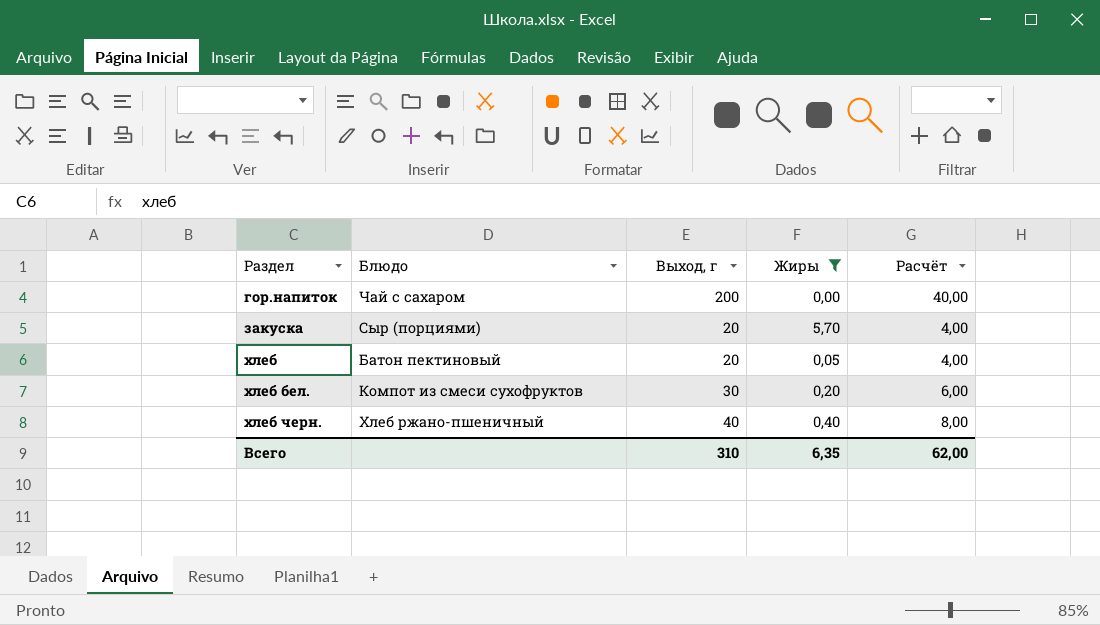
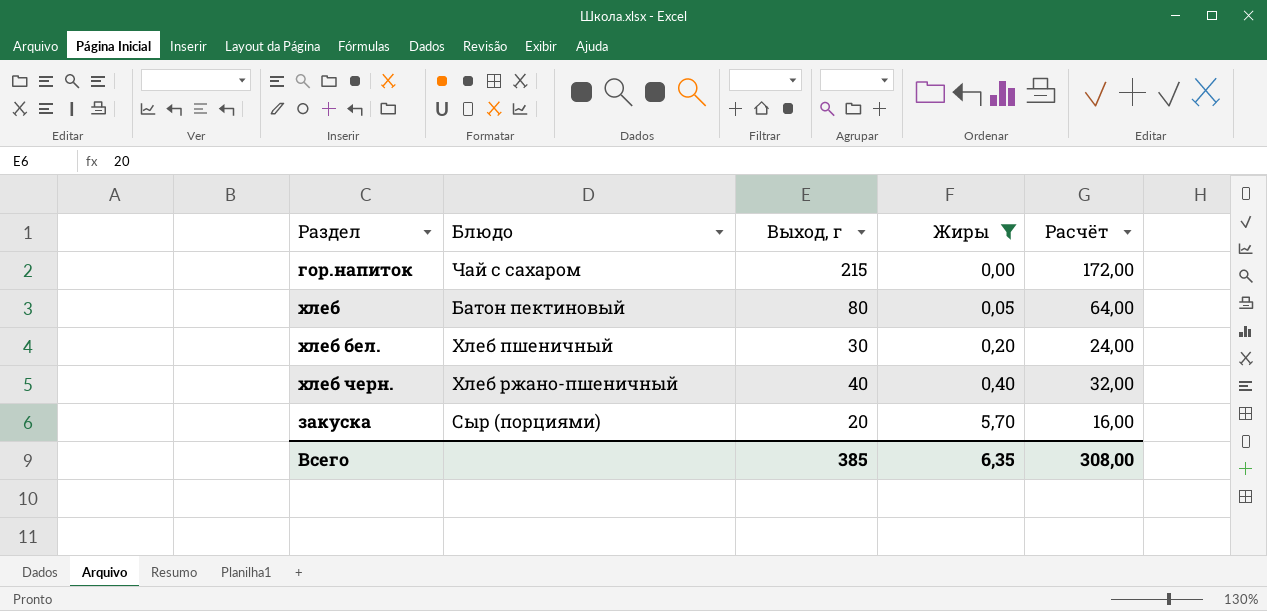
row order: Раздел ascending -> Жиры ascending
column Расчёт | formula: [Выход, г] * 0,2 -> [Выход, г] * 0,8
гор.напиток | Выход, г: 200 -> 215
хлеб | Выход, г: 20 -> 80
хлеб бел. | Блюдо: Компот из смеси сухофруктов -> Хлеб пшеничный
Всего | Выход, г: 310 -> 385
Всего | Расчёт: 62,00 -> 308,00

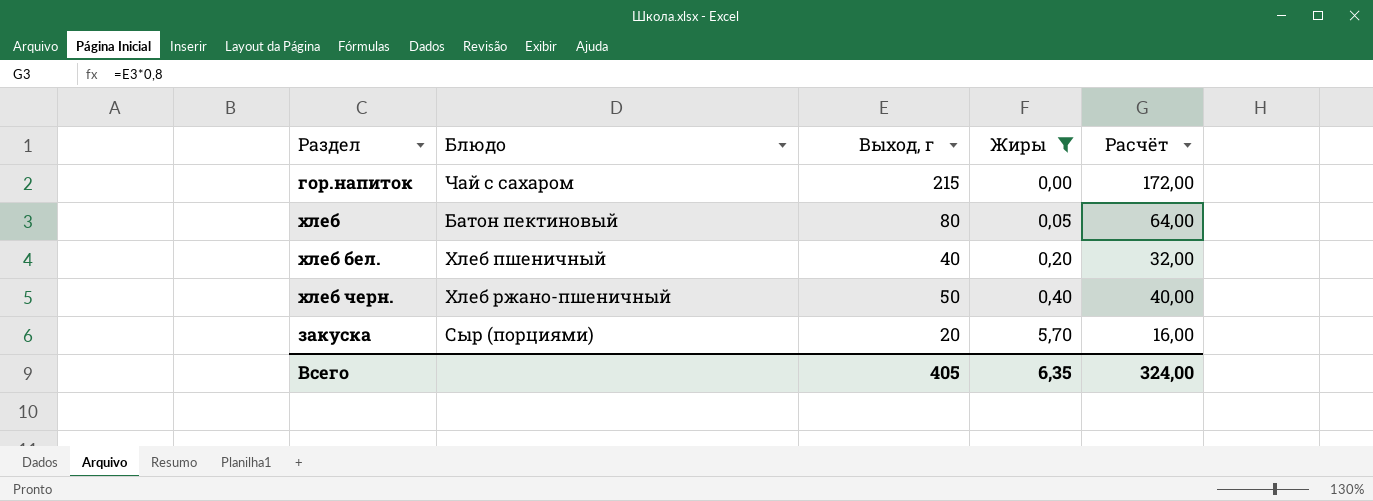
хлеб бел. | Выход, г: 30 -> 40
хлеб бел. | Расчёт: 24,00 -> 32,00
хлеб черн. | Выход, г: 40 -> 50
хлеб черн. | Расчёт: 32,00 -> 40,00
Всего | Выход, г: 385 -> 405
Всего | Расчёт: 308,00 -> 324,00

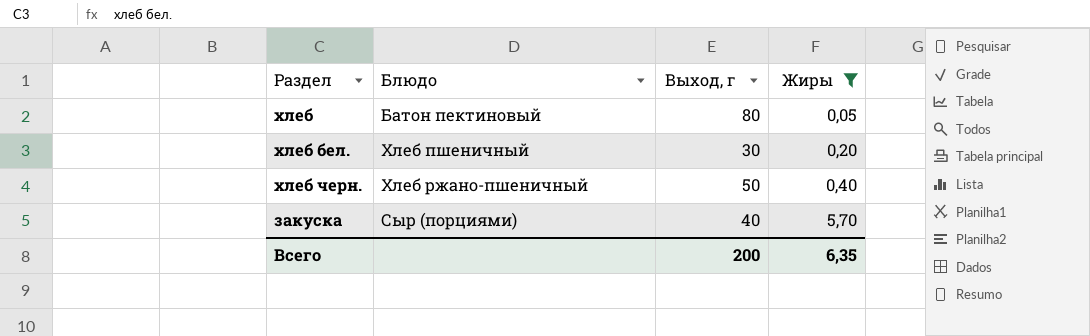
column Расчёт | formula: [Выход, г] * 0,8 -> none
row гор.напиток: Чай с сахаром | 215 | 0,00 | 172,00 -> none
хлеб бел. | Выход, г: 40 -> 30
закуска | Выход, г: 20 -> 40
Всего | Выход, г: 405 -> 200

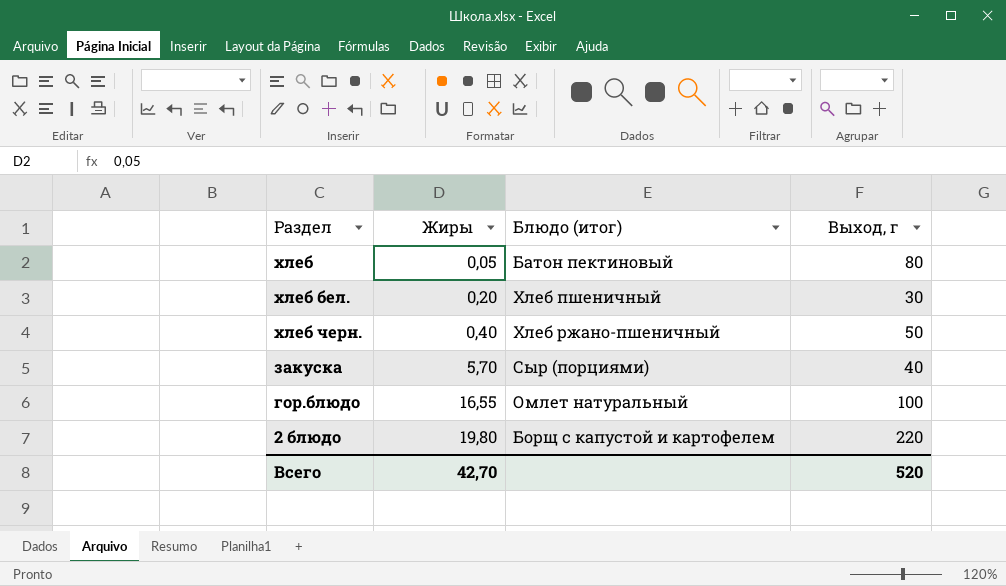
filter: Жиры <= 5,70 -> none
column Жиры | position: 4 -> 2
column name: Блюдо -> Блюдо (итог)
Всего | Жиры: 6,35 -> 42,70
Всего | Выход, г: 200 -> 520

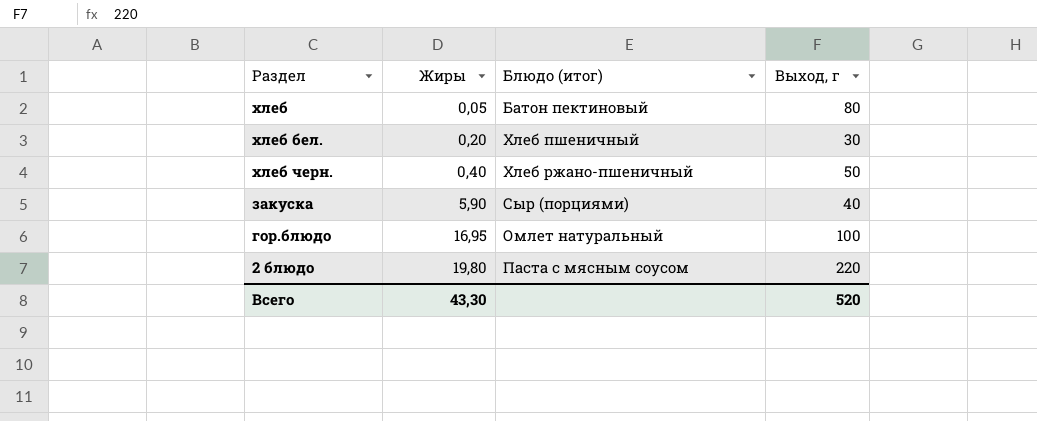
закуска | Жиры: 5,70 -> 5,90
гор.блюдо | Жиры: 16,55 -> 16,95
2 блюдо | Блюдо (итог): Борщ с капустой и картофелем -> Паста с мясным соусом
Всего | Жиры: 42,70 -> 43,30

